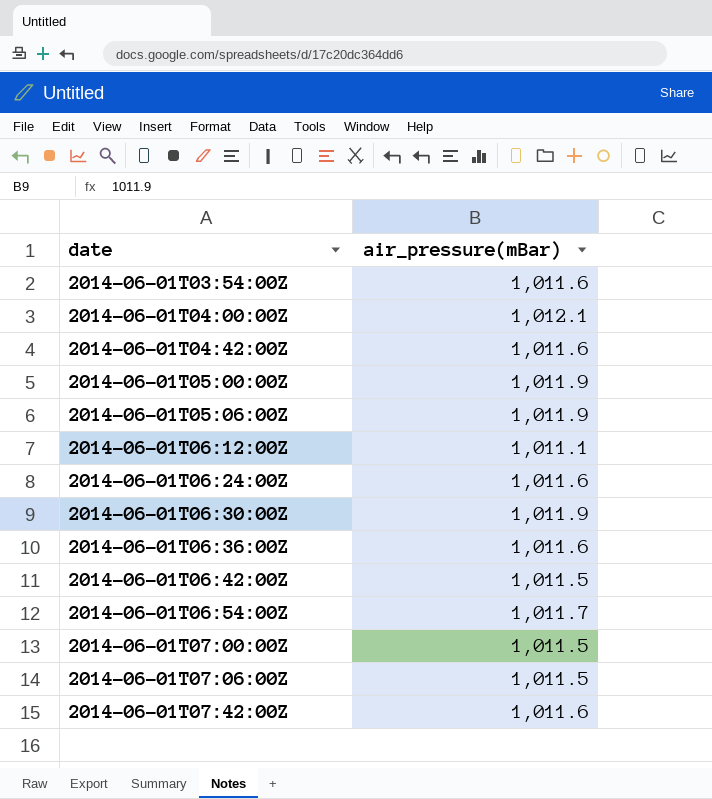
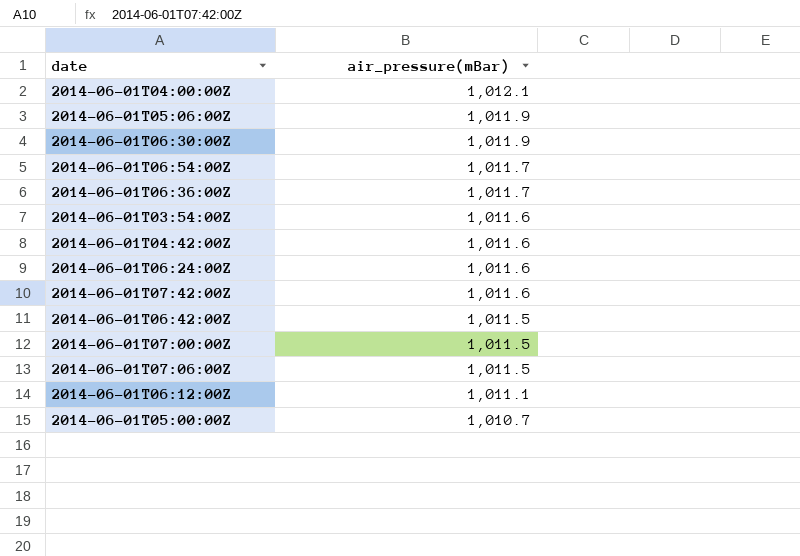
row order: date ascending -> air_pressure(mBar) descending
2014-06-01T06:36:00Z | air_pressure(mBar): 1,011.6 -> 1,011.7
2014-06-01T05:00:00Z | air_pressure(mBar): 1,011.9 -> 1,010.7

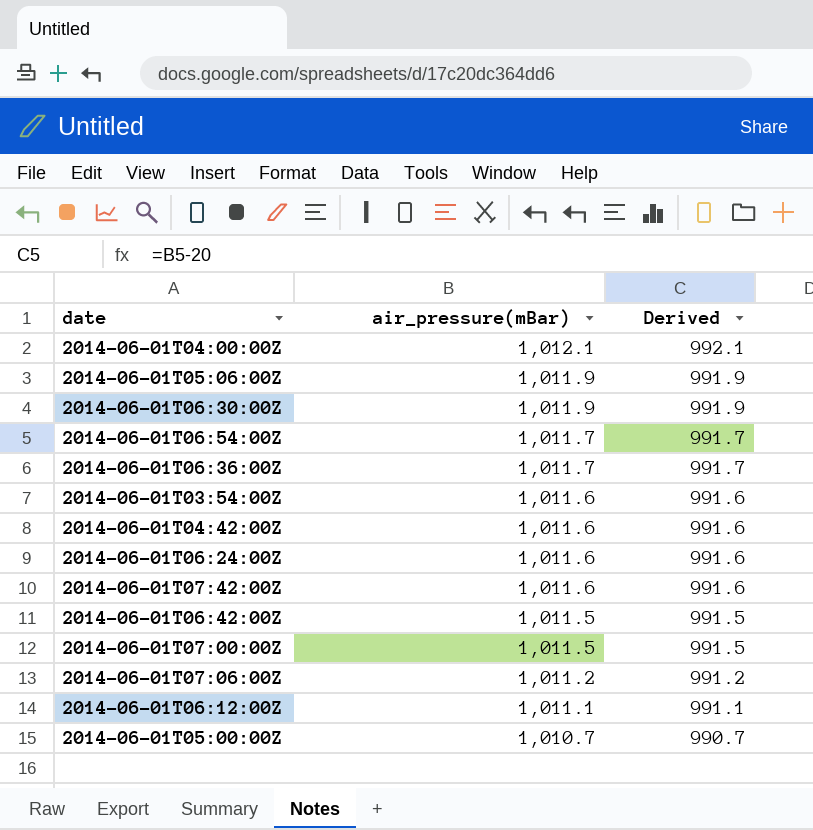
column Derived | formula: none -> [air_pressure(mBar)] - 20
2014-06-01T07:06:00Z | air_pressure(mBar): 1,011.5 -> 1,011.2

